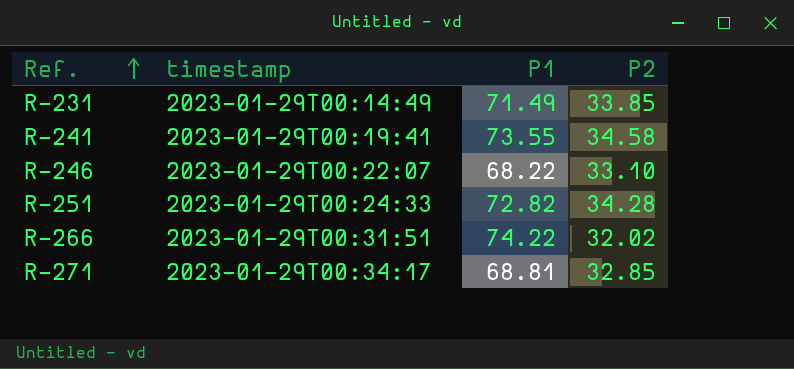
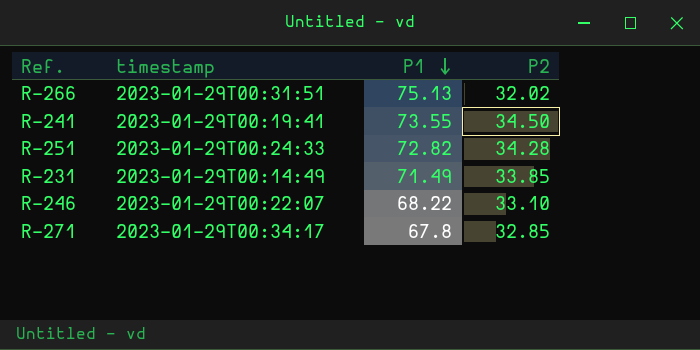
row order: Ref. ascending -> P1 descending
R-266 | P1: 74.22 -> 75.13
R-241 | P2: 34.58 -> 34.50
R-271 | P1: 68.81 -> 67.8

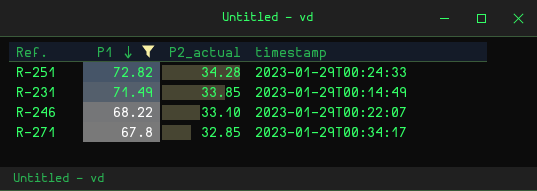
filter: none -> P1 <= 72.82
column name: P2 -> P2_actual
column timestamp | position: 2 -> 4

